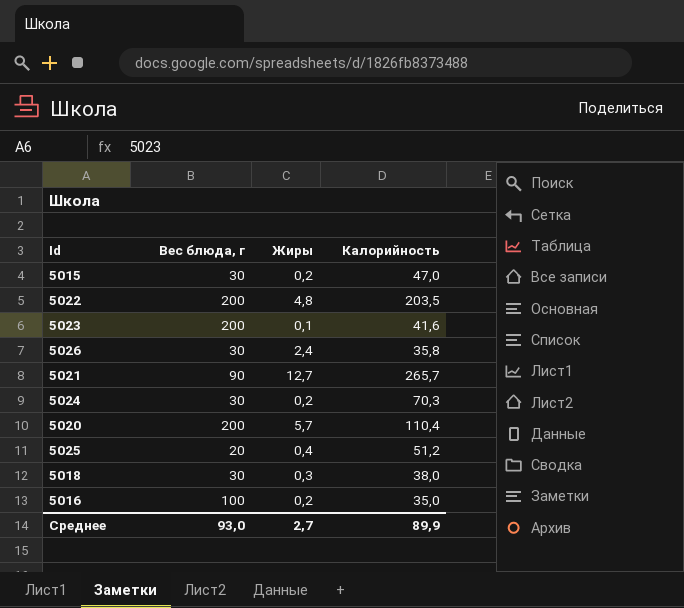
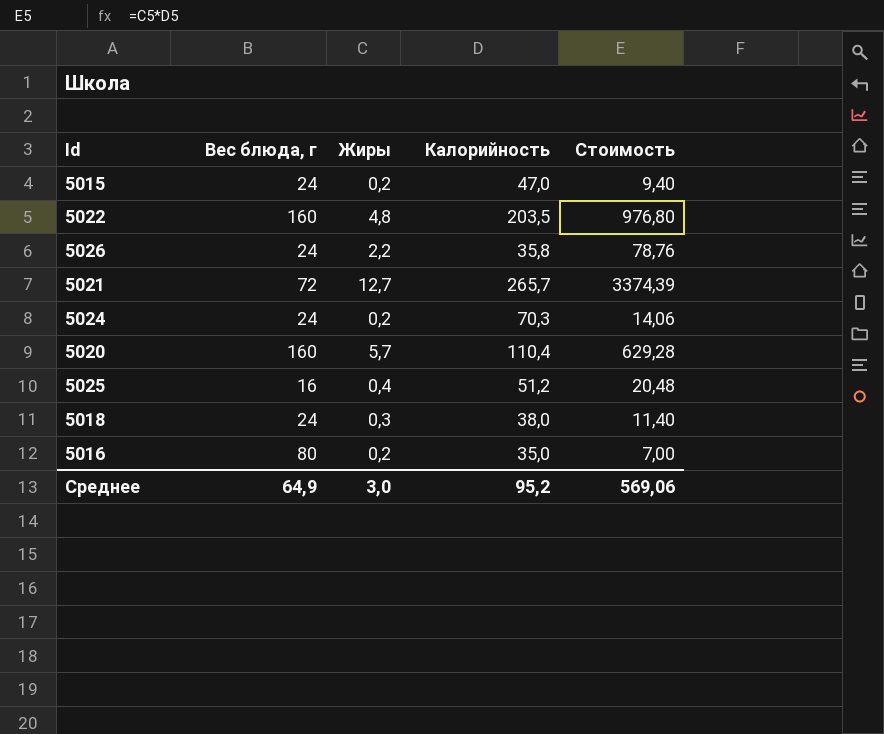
column Стоимость | formula: none -> [Жиры] * [Калорийность]
row 5023: 200 | 0,1 | 41,6 -> none
5015 | Вес блюда, г: 30 -> 24
5022 | Вес блюда, г: 200 -> 160
5026 | Вес блюда, г: 30 -> 24
5026 | Жиры: 2,4 -> 2,2
5021 | Вес блюда, г: 90 -> 72
5024 | Вес блюда, г: 30 -> 24
5020 | Вес блюда, г: 200 -> 160
5025 | Вес блюда, г: 20 -> 16
5018 | Вес блюда, г: 30 -> 24
5016 | Вес блюда, г: 100 -> 80
Среднее | Вес блюда, г: 93,0 -> 64,9
Среднее | Жиры: 2,7 -> 3,0
Среднее | Калорийность: 89,9 -> 95,2

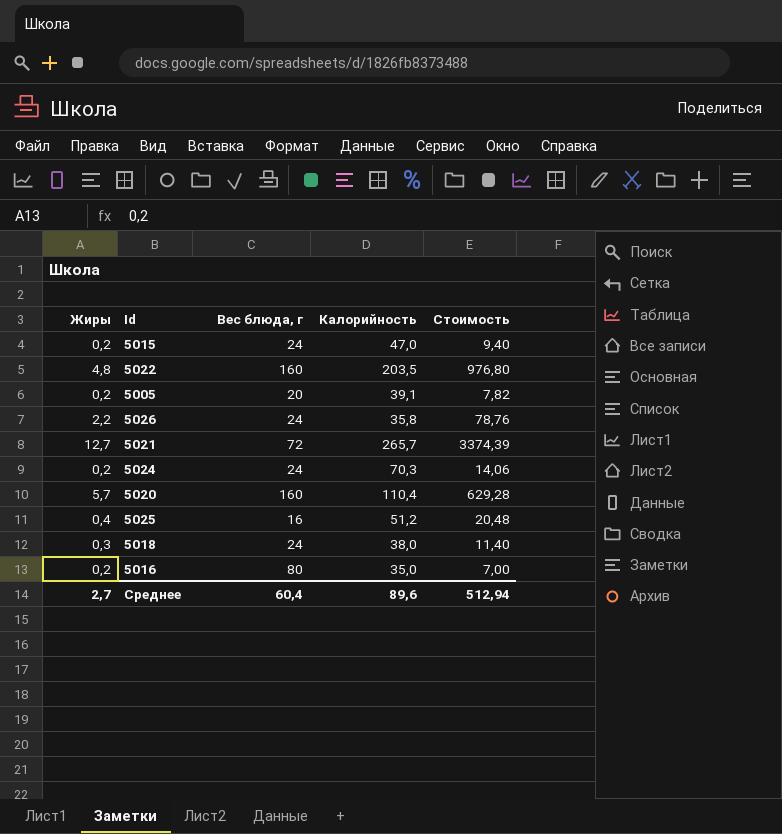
column Жиры | position: 3 -> 1
row 5005: none -> 0,2 | 20 | 39,1 | 7,82
Среднее | Жиры: 3,0 -> 2,7
Среднее | Вес блюда, г: 64,9 -> 60,4
Среднее | Калорийность: 95,2 -> 89,6
Среднее | Стоимость: 569,06 -> 512,94

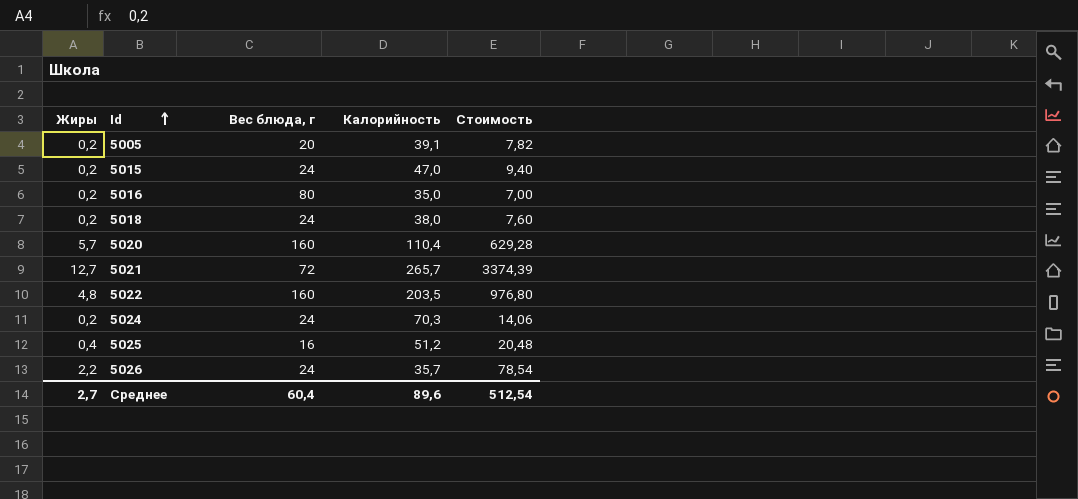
row order: none -> Id ascending
5018 | Жиры: 0,3 -> 0,2
5018 | Стоимость: 11,40 -> 7,60
5026 | Калорийность: 35,8 -> 35,7
5026 | Стоимость: 78,76 -> 78,54
Среднее | Стоимость: 512,94 -> 512,54

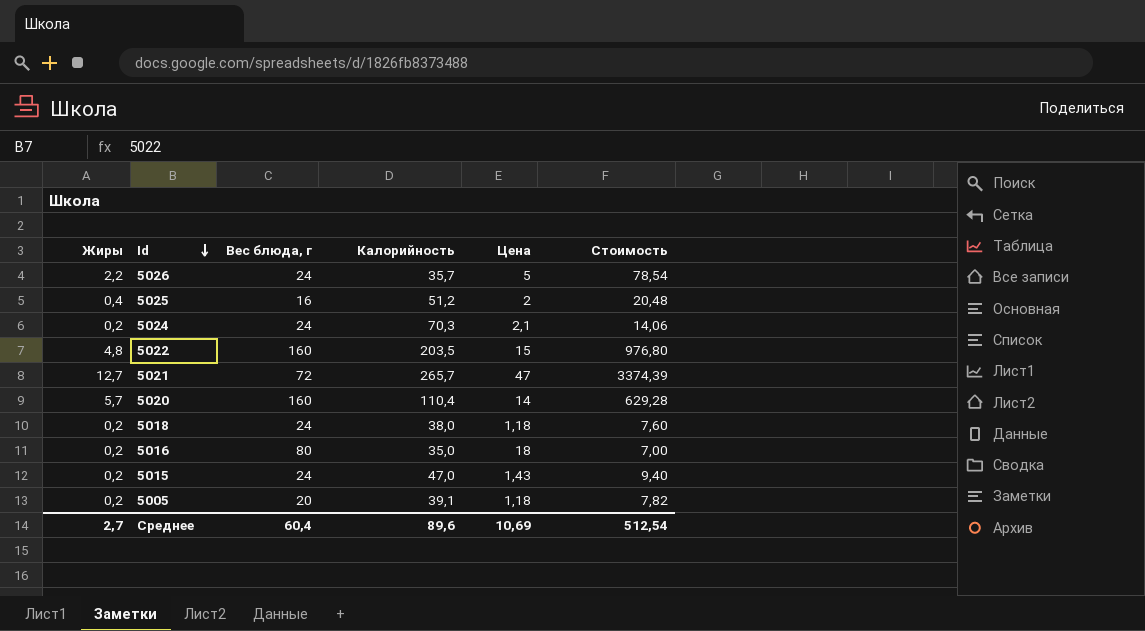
row order: Id ascending -> Id descending
column Цена | position: none -> 5

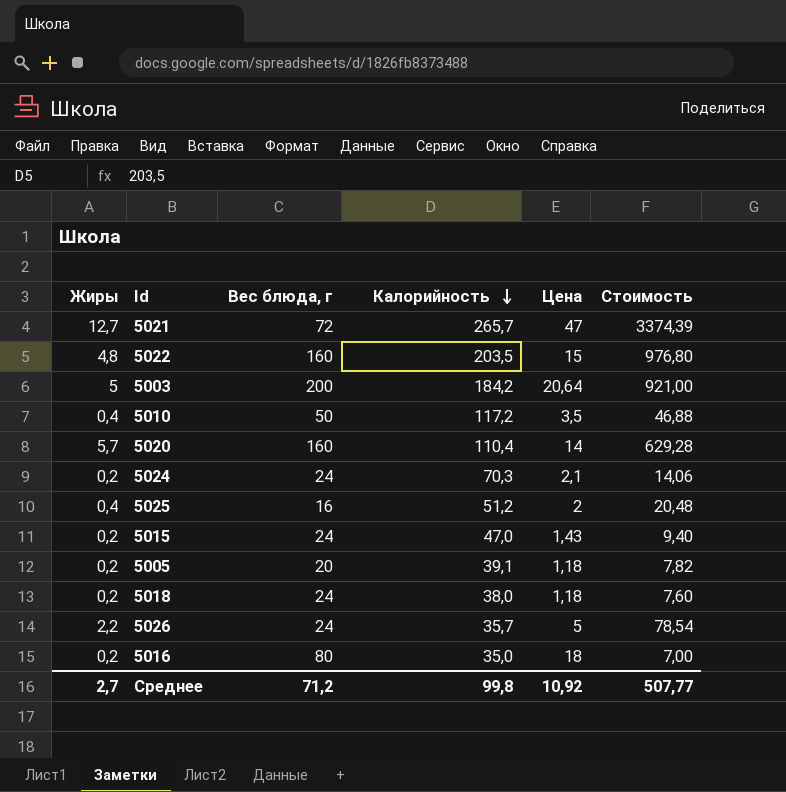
row order: Id descending -> Калорийность descending
row 5003: none -> 5 | 200 | 184,2 | 20,64 | 921,00
row 5010: none -> 0,4 | 50 | 117,2 | 3,5 | 46,88
Среднее | Вес блюда, г: 60,4 -> 71,2
Среднее | Калорийность: 89,6 -> 99,8
Среднее | Цена: 10,69 -> 10,92
Среднее | Стоимость: 512,54 -> 507,77

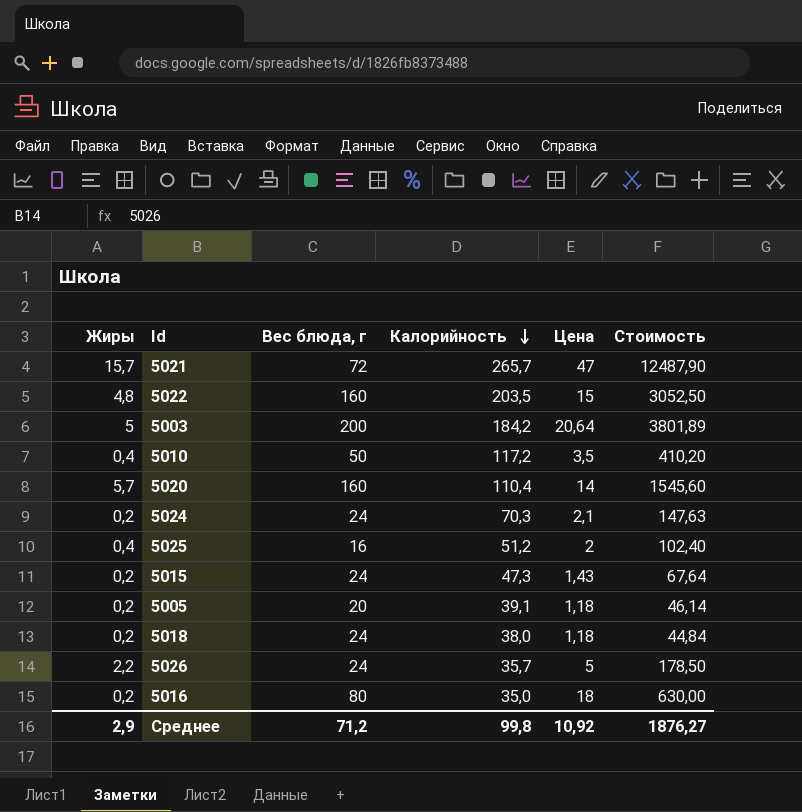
column Стоимость | formula: [Жиры] * [Калорийность] -> [Калорийность] * [Цена]
5021 | Жиры: 12,7 -> 15,7
5015 | Калорийность: 47,0 -> 47,3
Среднее | Жиры: 2,7 -> 2,9
Среднее | Стоимость: 507,77 -> 1876,27

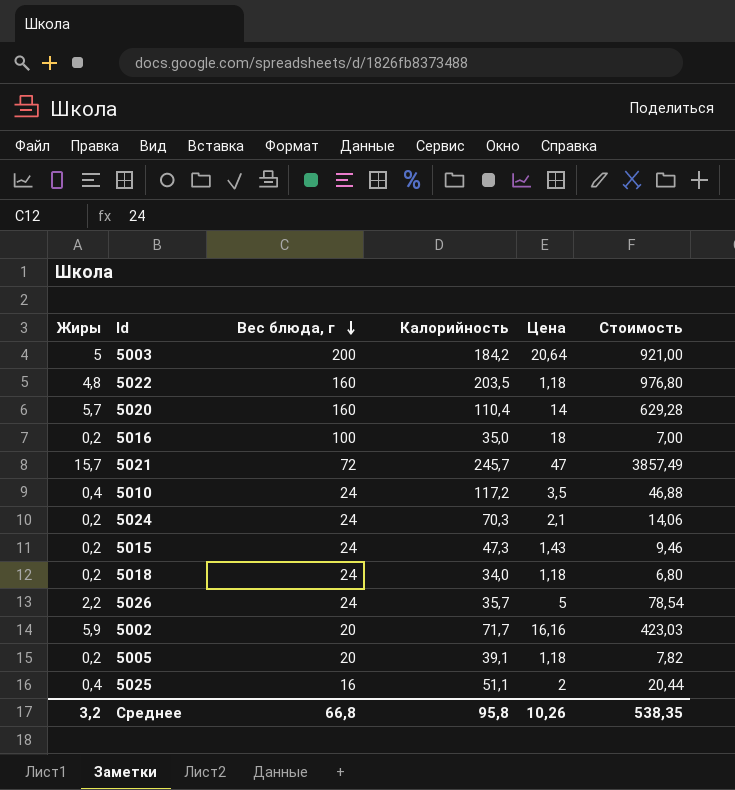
row order: Калорийность descending -> Вес блюда, г descending
column Стоимость | formula: [Калорийность] * [Цена] -> [Жиры] * [Калорийность]
5022 | Цена: 15 -> 1,18
5016 | Вес блюда, г: 80 -> 100
5021 | Калорийность: 265,7 -> 245,7
5010 | Вес блюда, г: 50 -> 24
5018 | Калорийность: 38,0 -> 34,0
row 5002: none -> 5,9 | 20 | 71,7 | 16,16 | 423,03
5025 | Калорийность: 51,2 -> 51,1
Среднее | Жиры: 2,9 -> 3,2
Среднее | Вес блюда, г: 71,2 -> 66,8
Среднее | Калорийность: 99,8 -> 95,8
Среднее | Цена: 10,92 -> 10,26
Среднее | Стоимость: 1876,27 -> 538,35

